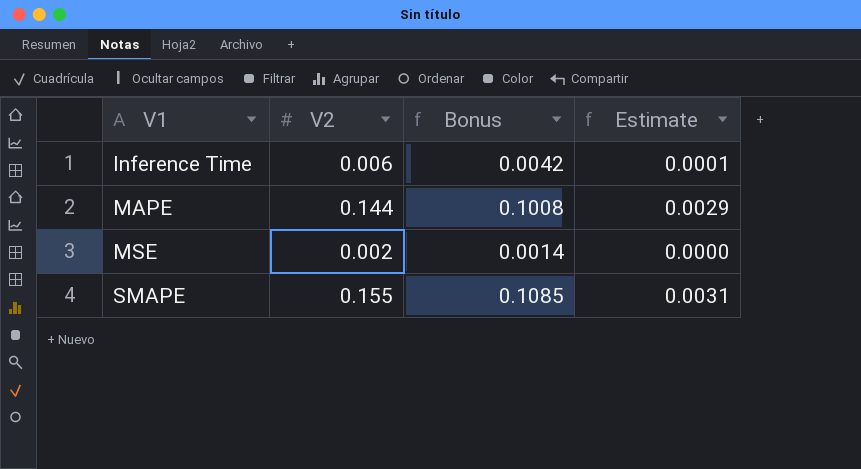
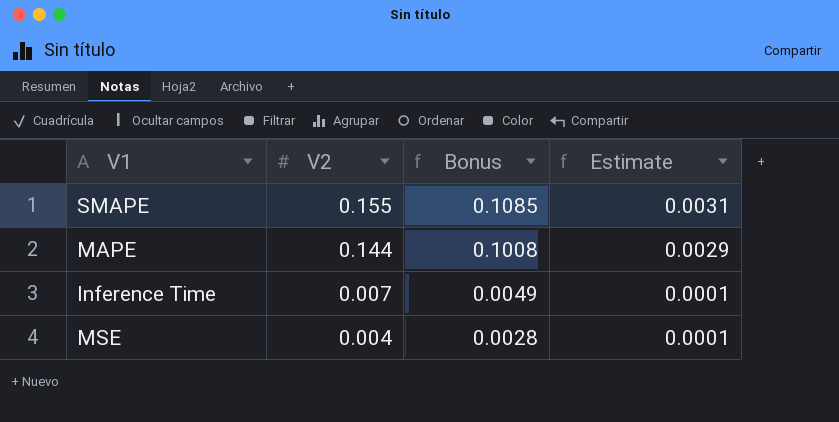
row order: V1 ascending -> V2 descending
Inference Time | V2: 0.006 -> 0.007
Inference Time | Bonus: 0.0042 -> 0.0049
MSE | V2: 0.002 -> 0.004
MSE | Bonus: 0.0014 -> 0.0028
MSE | Estimate: 0.0000 -> 0.0001

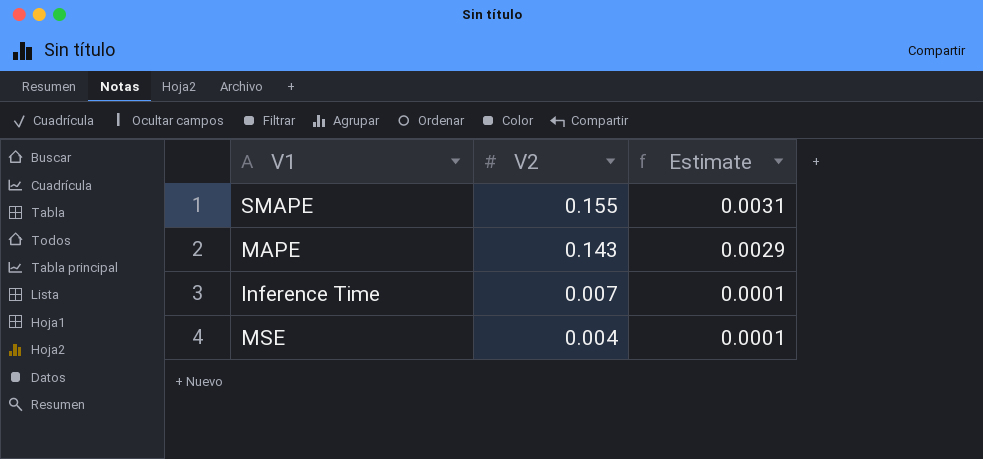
column Bonus | formula: [V2] * 0.7 -> none
MAPE | V2: 0.144 -> 0.143

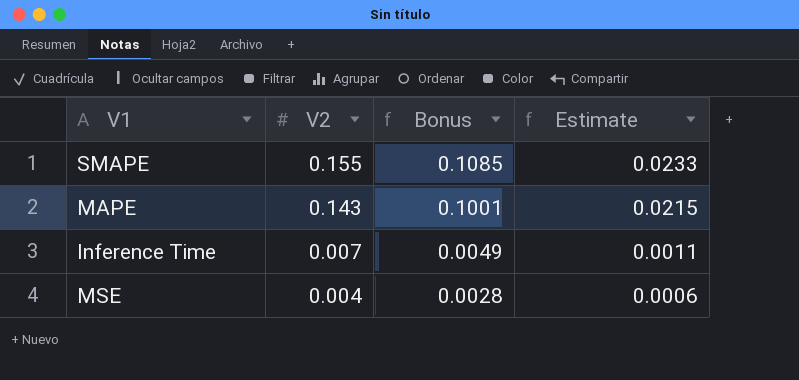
column Bonus | formula: none -> [V2] * 0.7
column Estimate | formula: [V2] * 0.02 -> [V2] * 0.15

